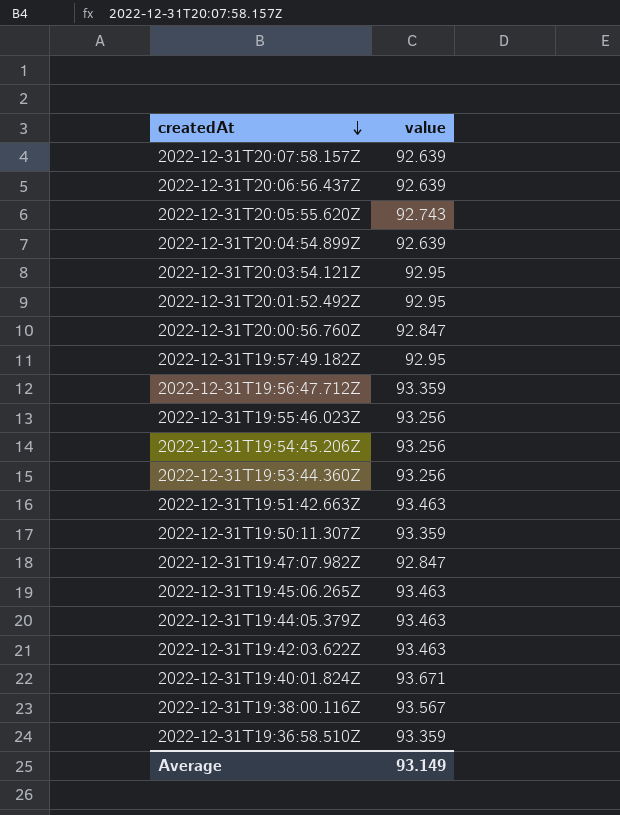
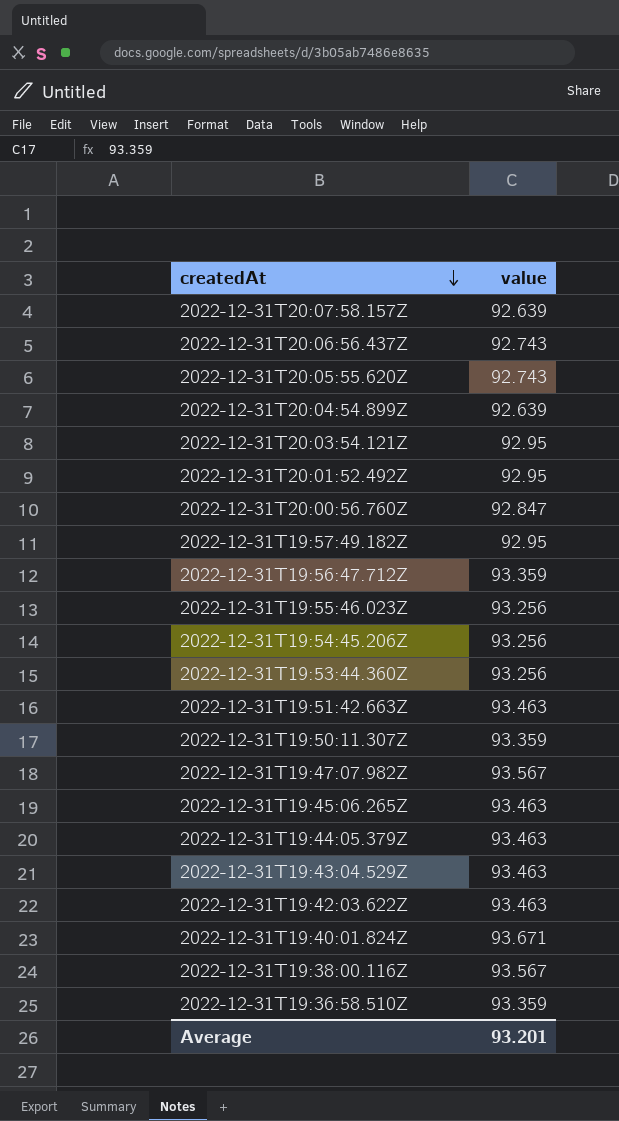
2022-12-31T20:06:56.437Z | value: 92.639 -> 92.743
2022-12-31T19:47:07.982Z | value: 92.847 -> 93.567
row 2022-12-31T19:43:04.529Z: none -> 93.463
Average | value: 93.149 -> 93.201

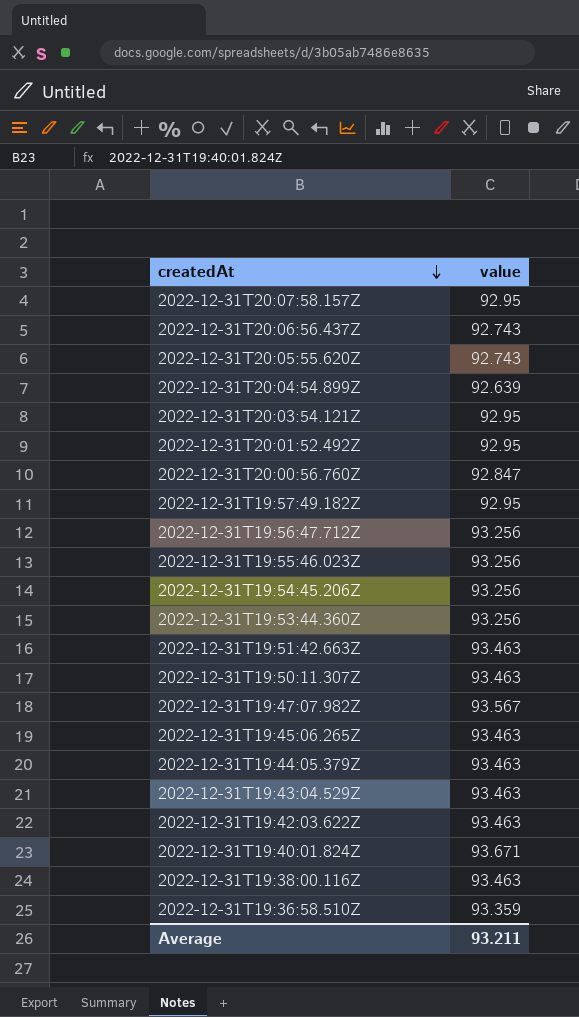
2022-12-31T20:07:58.157Z | value: 92.639 -> 92.95
2022-12-31T19:56:47.712Z | value: 93.359 -> 93.256
2022-12-31T19:50:11.307Z | value: 93.359 -> 93.463
2022-12-31T19:38:00.116Z | value: 93.567 -> 93.463
Average | value: 93.201 -> 93.211

